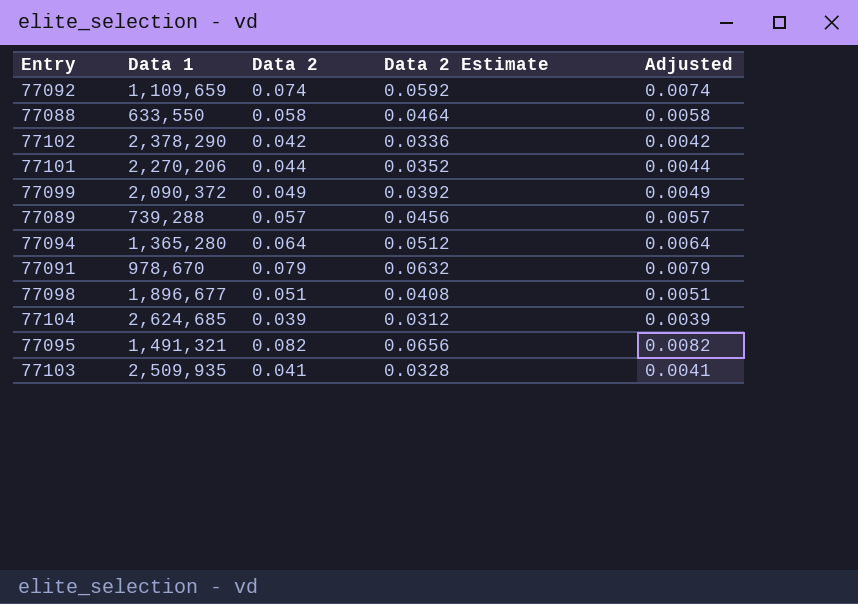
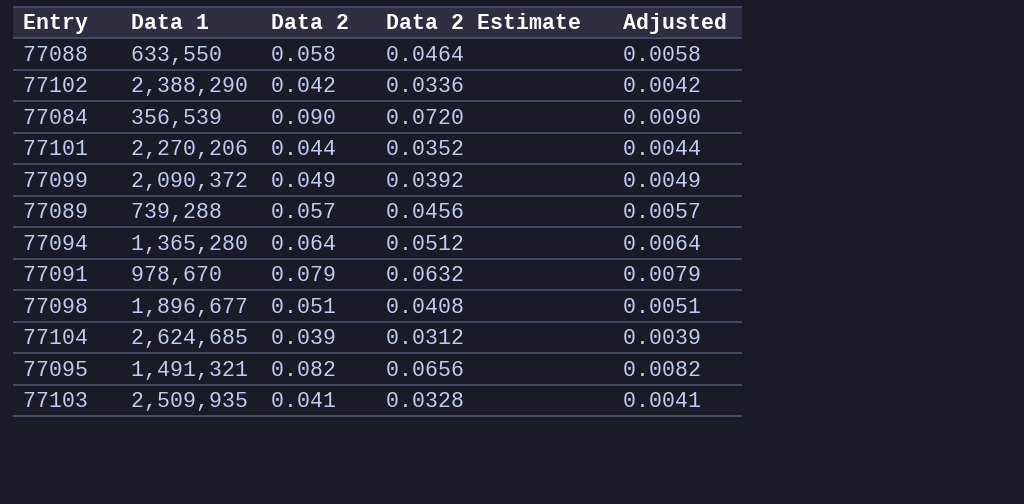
row 77092: 1,109,659 | 0.074 | 0.0592 | 0.0074 -> none
77102 | Data 1: 2,378,290 -> 2,388,290
row 77084: none -> 356,539 | 0.090 | 0.0720 | 0.0090

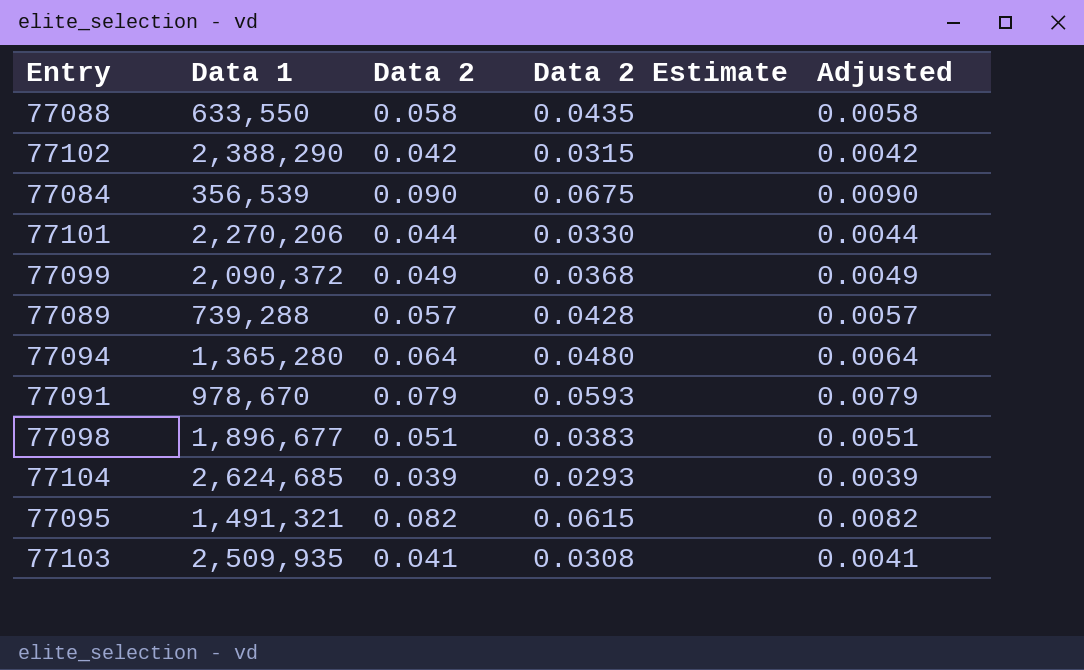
column Data 2 Estimate | formula: [Data 2] * 0.8 -> [Data 2] * 0.75

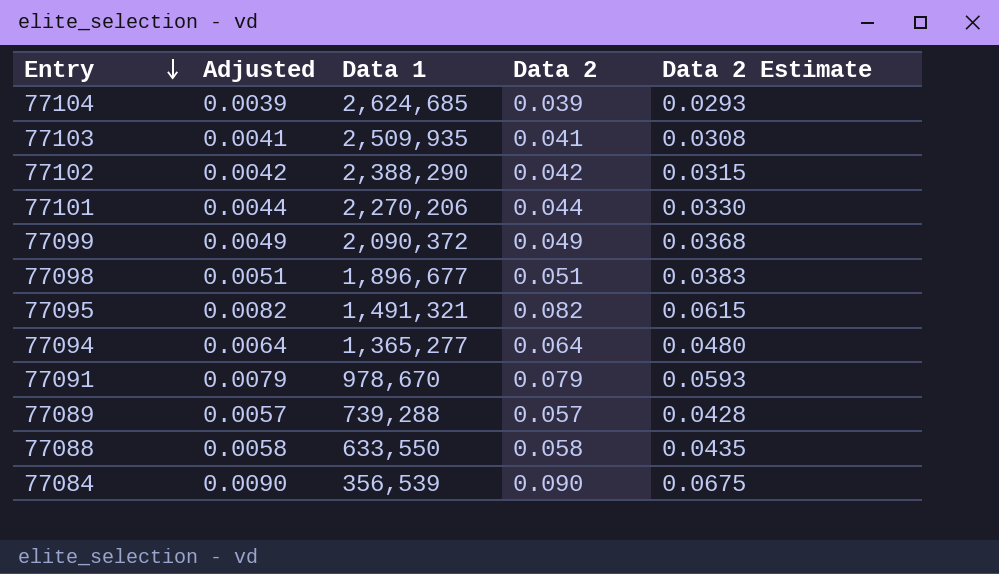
row order: none -> Entry descending
column Adjusted | position: 5 -> 2
77094 | Data 1: 1,365,280 -> 1,365,277

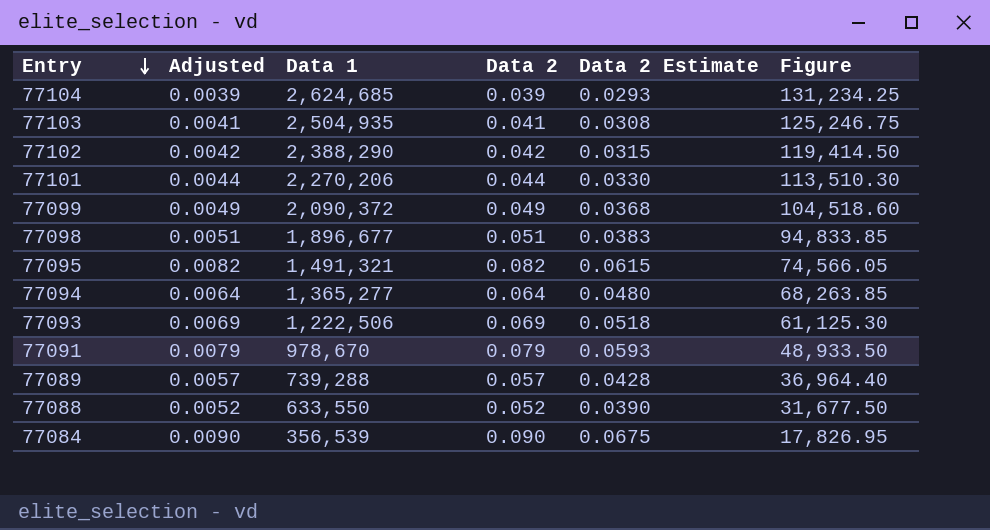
column Figure | formula: none -> [Data 1] * 0.05
77103 | Data 1: 2,509,935 -> 2,504,935
row 77093: none -> 0.0069 | 1,222,506 | 0.069 | 0.0518 | 61,125.30
77088 | Adjusted: 0.0058 -> 0.0052
77088 | Data 2: 0.058 -> 0.052
77088 | Data 2 Estimate: 0.0435 -> 0.0390

